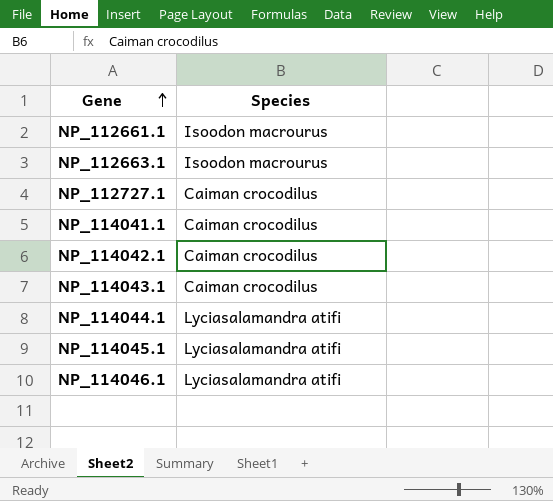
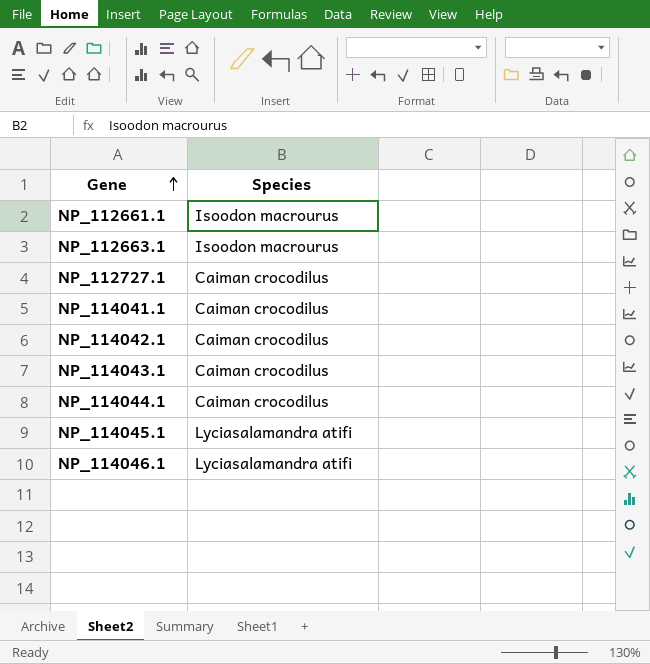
NP_114044.1 | Species: Lyciasalamandra atifi -> Caiman crocodilus

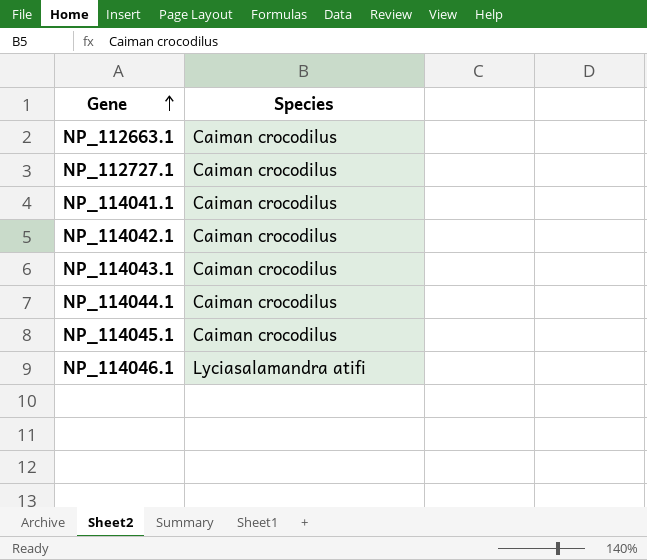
row NP_112661.1: Isoodon macrourus -> none
NP_112663.1 | Species: Isoodon macrourus -> Caiman crocodilus
NP_114045.1 | Species: Lyciasalamandra atifi -> Caiman crocodilus

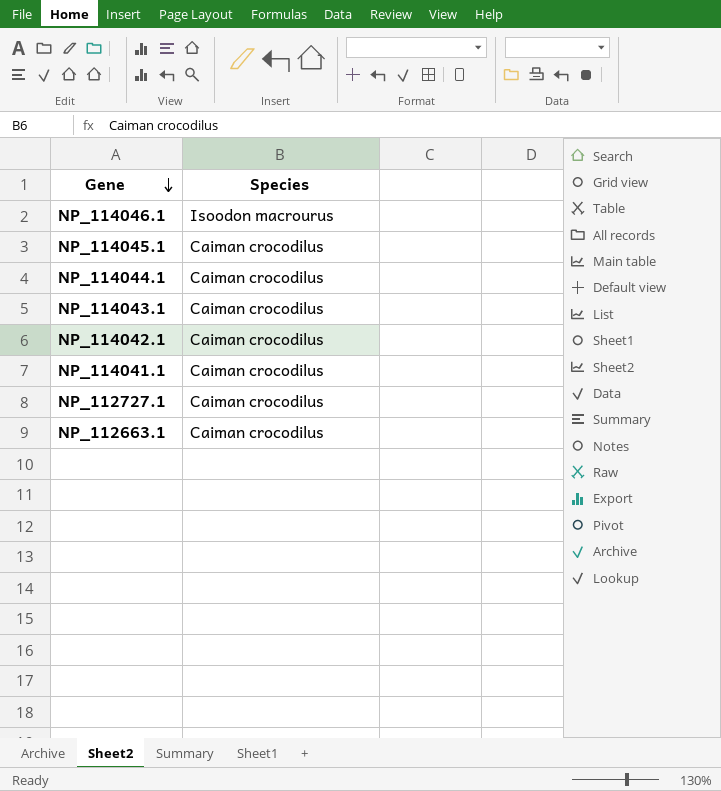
row order: Gene ascending -> Gene descending
NP_114046.1 | Species: Lyciasalamandra atifi -> Isoodon macrourus

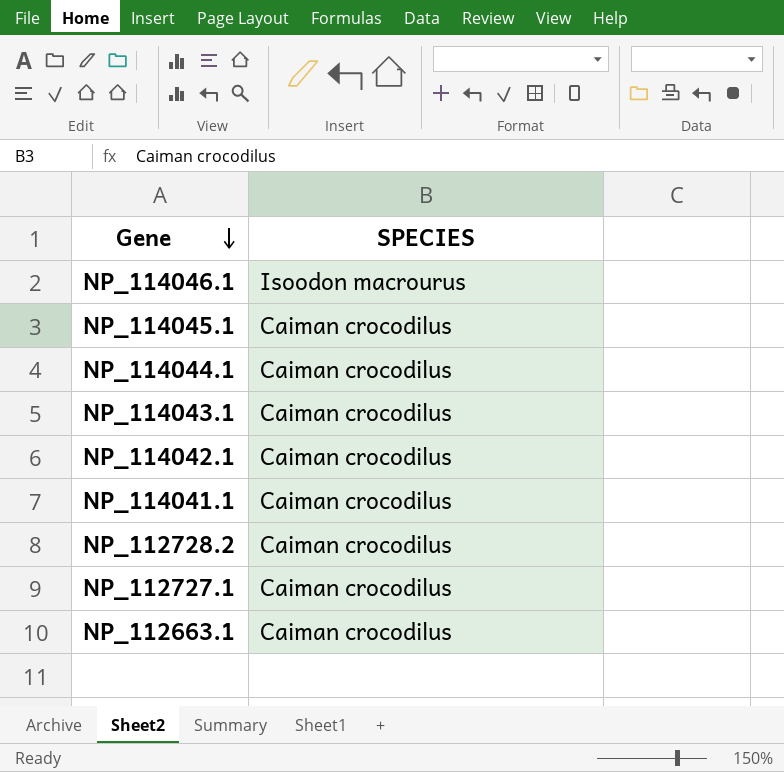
column name: Species -> SPECIES
row NP_112728.2: none -> Caiman crocodilus

